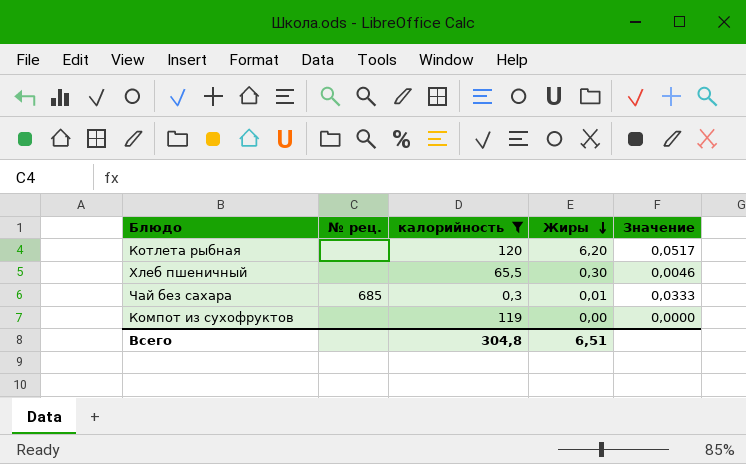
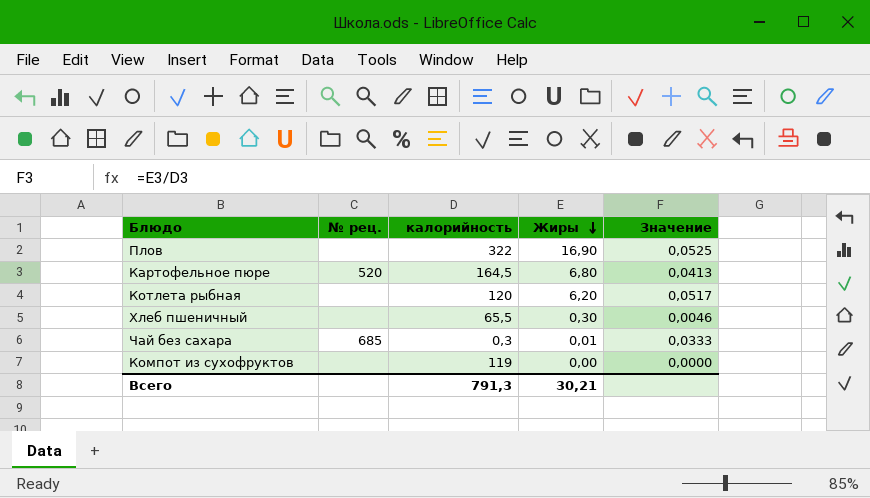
filter: калорийность <= 120 -> none
Всего | калорийность: 304,8 -> 791,3
Всего | Жиры: 6,51 -> 30,21

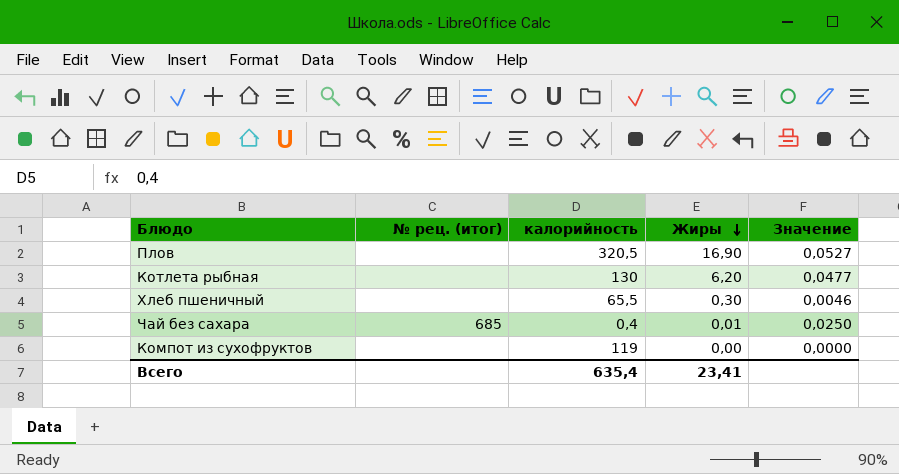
column name: № рец. -> № рец. (итог)
row Картофельное пюре: 520 | 164,5 | 6,80 | 0,0413 -> none
Плов | калорийность: 322 -> 320,5
Плов | Значение: 0,0525 -> 0,0527
Котлета рыбная | калорийность: 120 -> 130
Котлета рыбная | Значение: 0,0517 -> 0,0477
Чай без сахара | калорийность: 0,3 -> 0,4
Чай без сахара | Значение: 0,0333 -> 0,0250
Всего | калорийность: 791,3 -> 635,4
Всего | Жиры: 30,21 -> 23,41

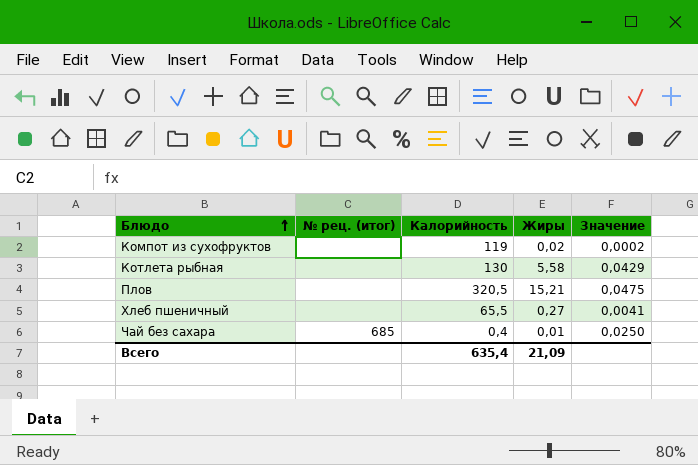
row order: Жиры descending -> Блюдо ascending
column name: калорийность -> Калорийность
Компот из сухофруктов | Жиры: 0,00 -> 0,02
Компот из сухофруктов | Значение: 0,0000 -> 0,0002
Котлета рыбная | Жиры: 6,20 -> 5,58
Котлета рыбная | Значение: 0,0477 -> 0,0429
Плов | Жиры: 16,90 -> 15,21
Плов | Значение: 0,0527 -> 0,0475
Хлеб пшеничный | Жиры: 0,30 -> 0,27
Хлеб пшеничный | Значение: 0,0046 -> 0,0041
Всего | Жиры: 23,41 -> 21,09

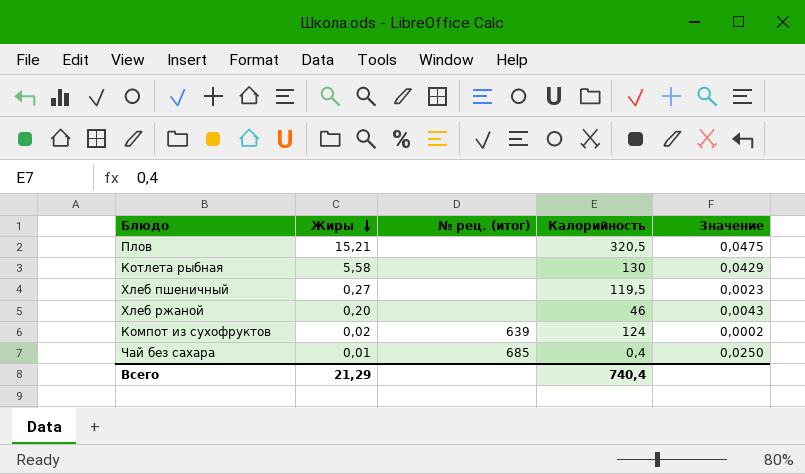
row order: Блюдо ascending -> Жиры descending
column Жиры | position: 4 -> 2
Хлеб пшеничный | Калорийность: 65,5 -> 119,5
Хлеб пшеничный | Значение: 0,0041 -> 0,0023
row Хлеб ржаной: none -> 0,20 | none | 46 | 0,0043
Компот из сухофруктов | № рец. (итог): none -> 639
Компот из сухофруктов | Калорийность: 119 -> 124
Всего | Жиры: 21,09 -> 21,29
Всего | Калорийность: 635,4 -> 740,4

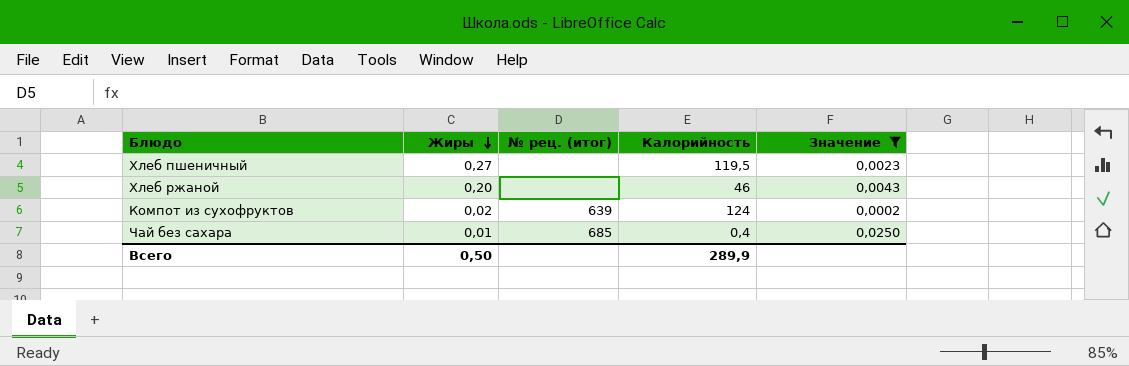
filter: none -> Значение <= 0,0250
Всего | Жиры: 21,29 -> 0,50
Всего | Калорийность: 740,4 -> 289,9

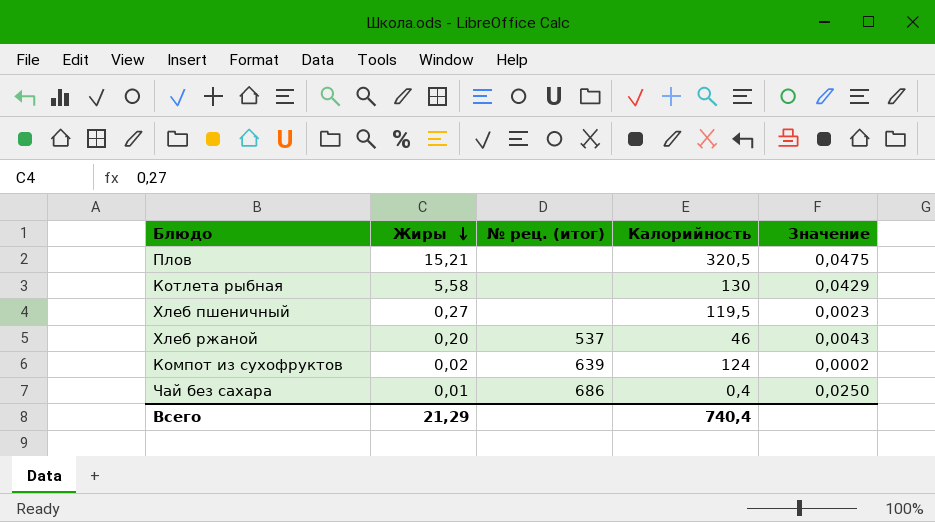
filter: Значение <= 0,0250 -> none
Хлеб ржаной | № рец. (итог): none -> 537
Чай без сахара | № рец. (итог): 685 -> 686
Всего | Жиры: 0,50 -> 21,29
Всего | Калорийность: 289,9 -> 740,4

